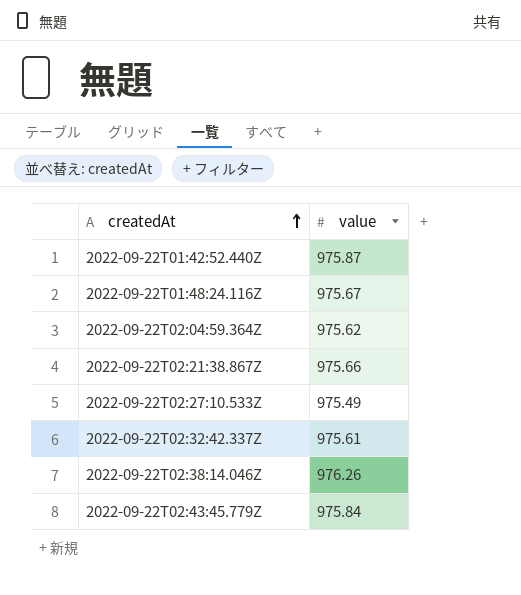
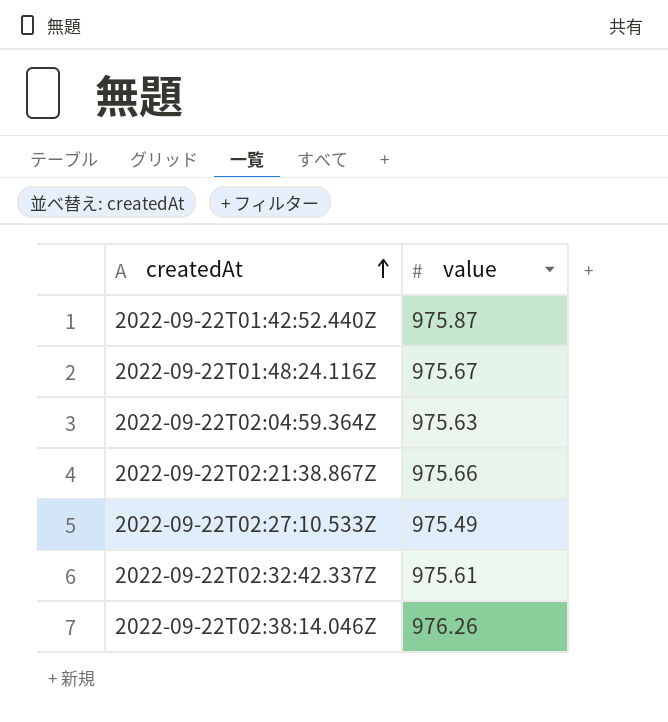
row 2022-09-22T02:43:45.779Z: 975.84 -> none
2022-09-22T02:04:59.364Z | value: 975.62 -> 975.63

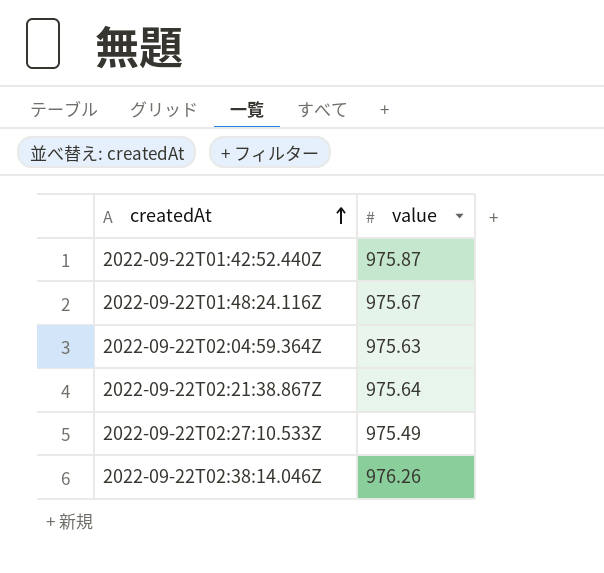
row 2022-09-22T02:32:42.337Z: 975.61 -> none
2022-09-22T02:21:38.867Z | value: 975.66 -> 975.64

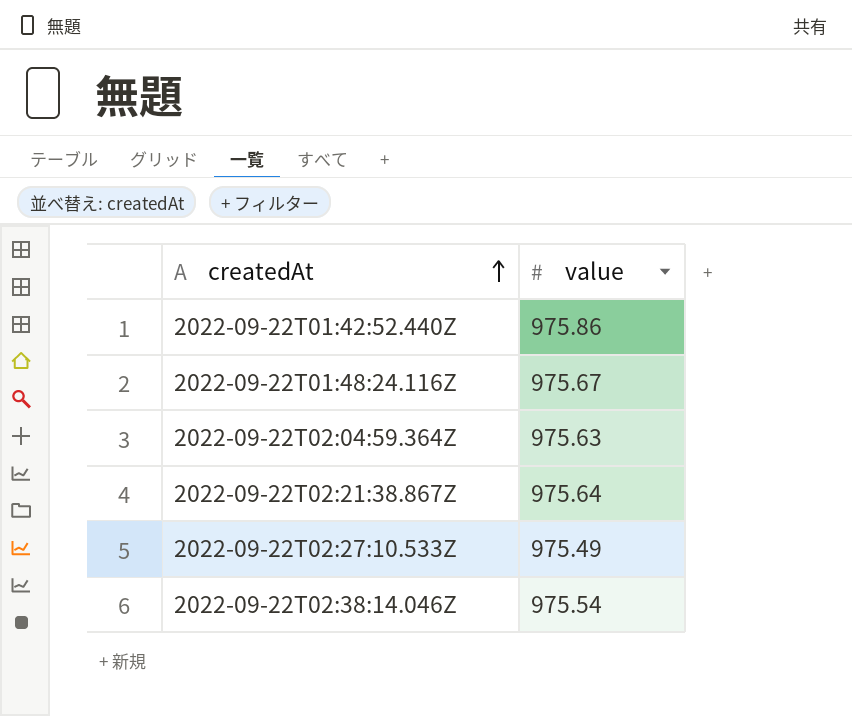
2022-09-22T01:42:52.440Z | value: 975.87 -> 975.86
2022-09-22T02:38:14.046Z | value: 976.26 -> 975.54

